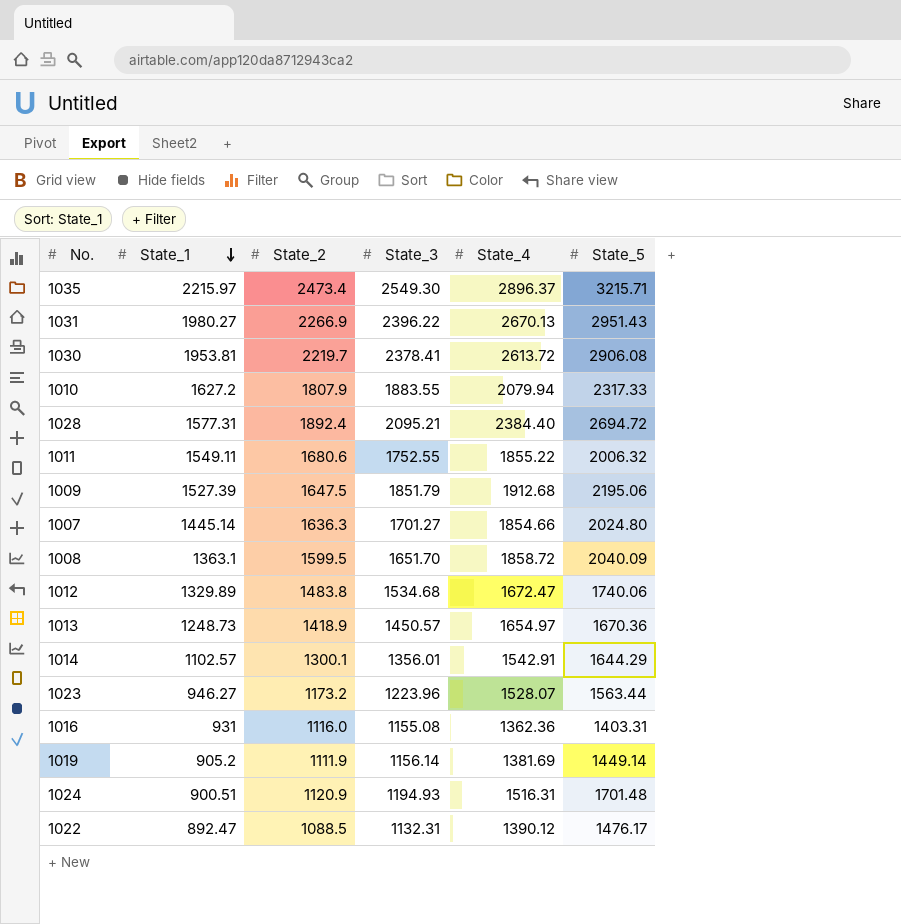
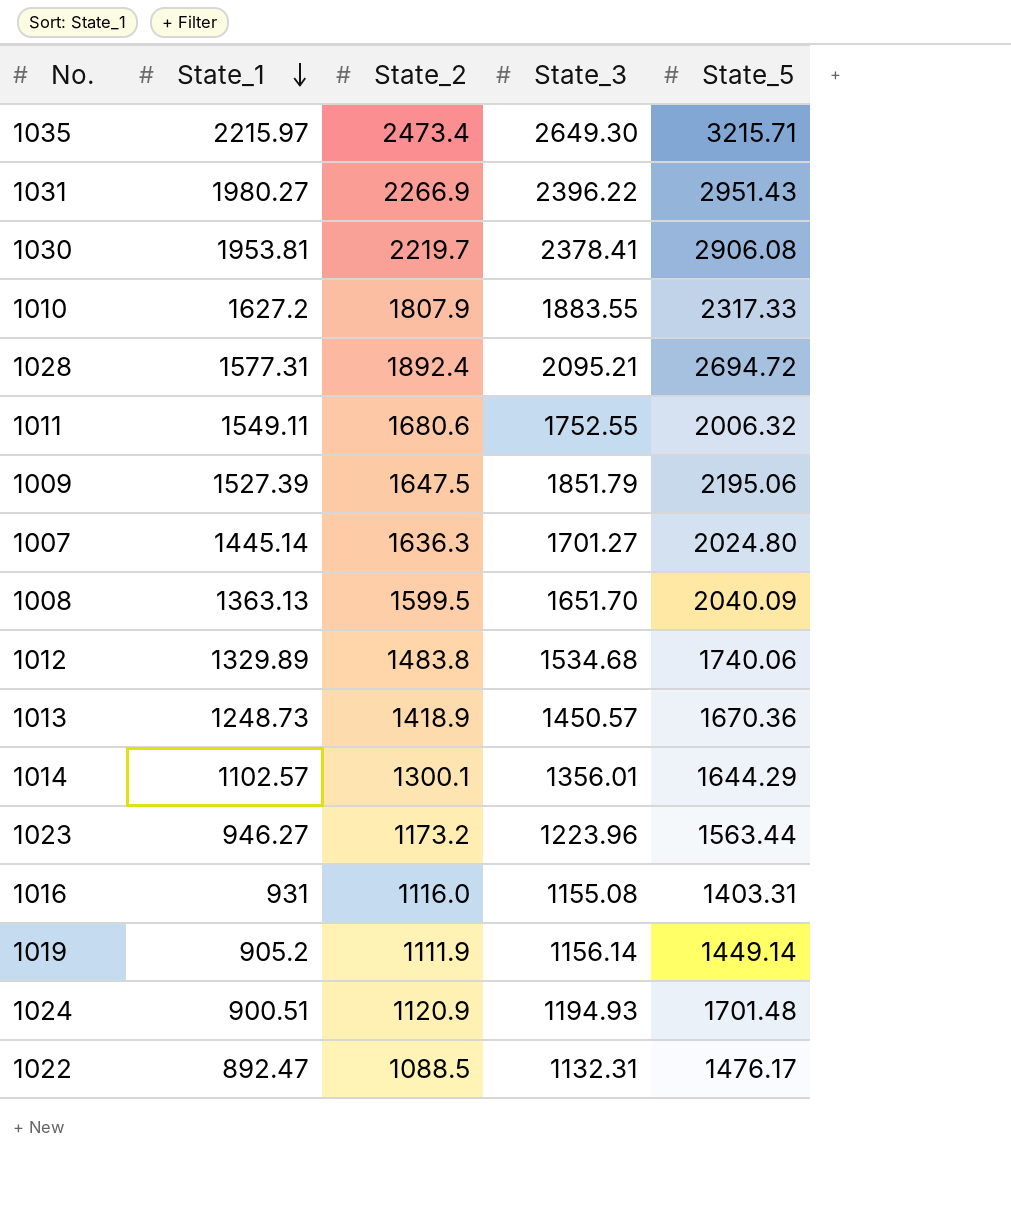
column State_4 | position: 5 -> none
1035 | State_3: 2549.30 -> 2649.30
1008 | State_1: 1363.1 -> 1363.13

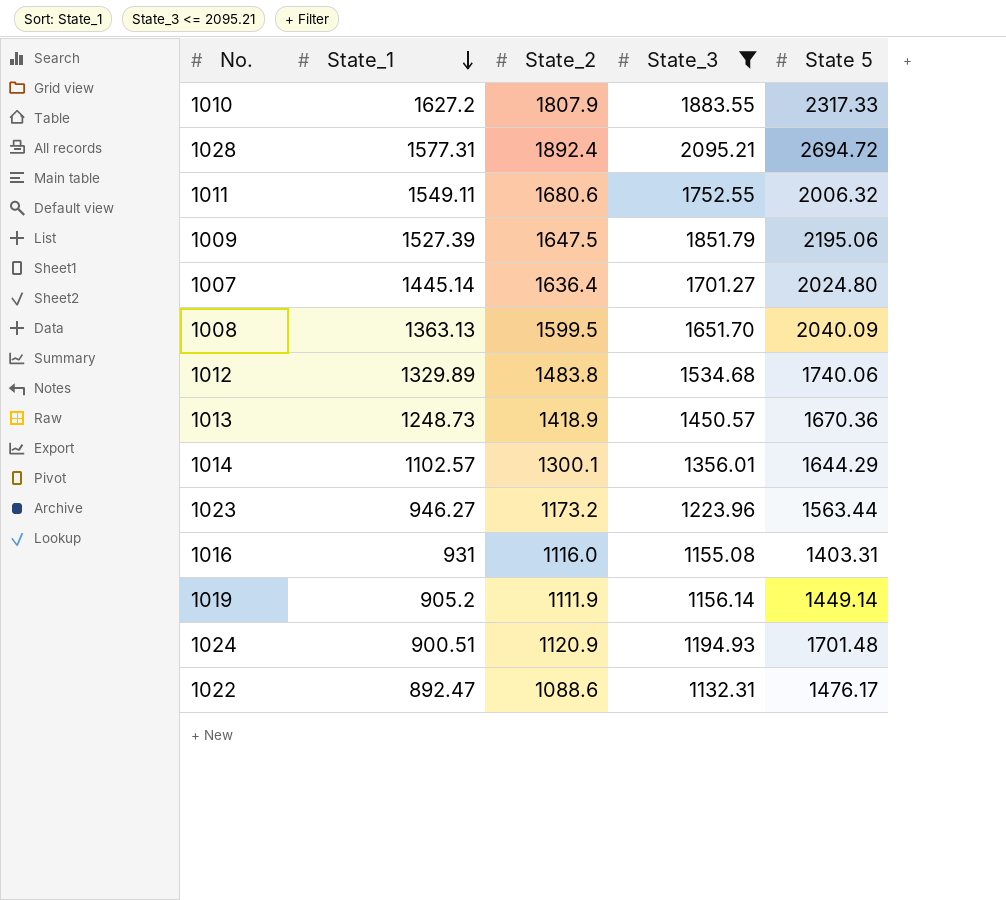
filter: none -> State_3 <= 2095.21
column name: State_5 -> State 5
1007 | State_2: 1636.3 -> 1636.4
1022 | State_2: 1088.5 -> 1088.6

